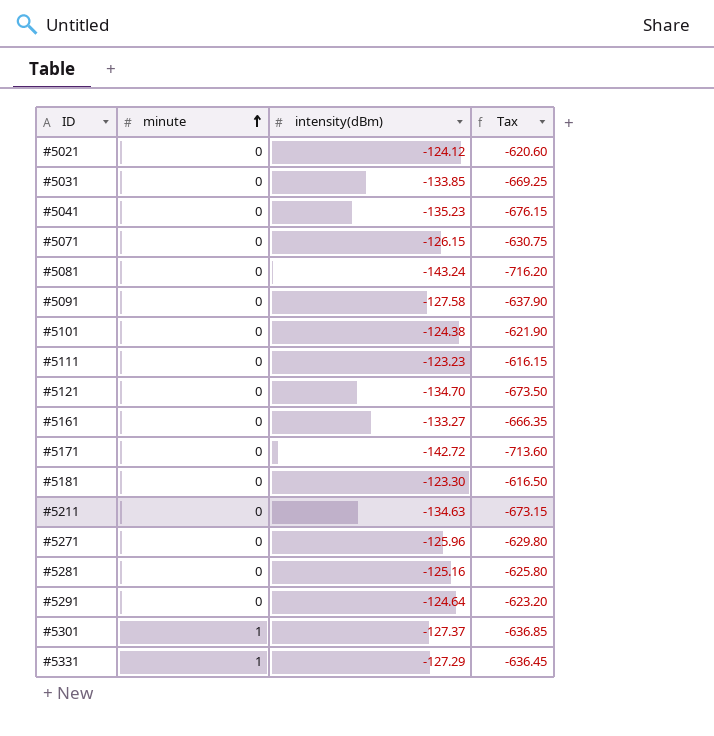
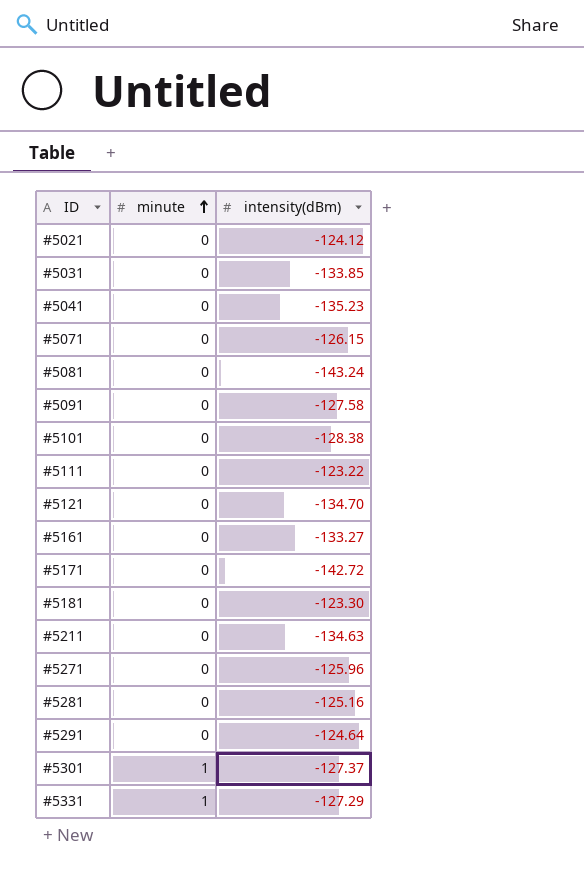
column Tax | formula: [intensity(dBm)] * 5 -> none
#5101 | intensity(dBm): -124.38 -> -128.38
#5111 | intensity(dBm): -123.23 -> -123.22

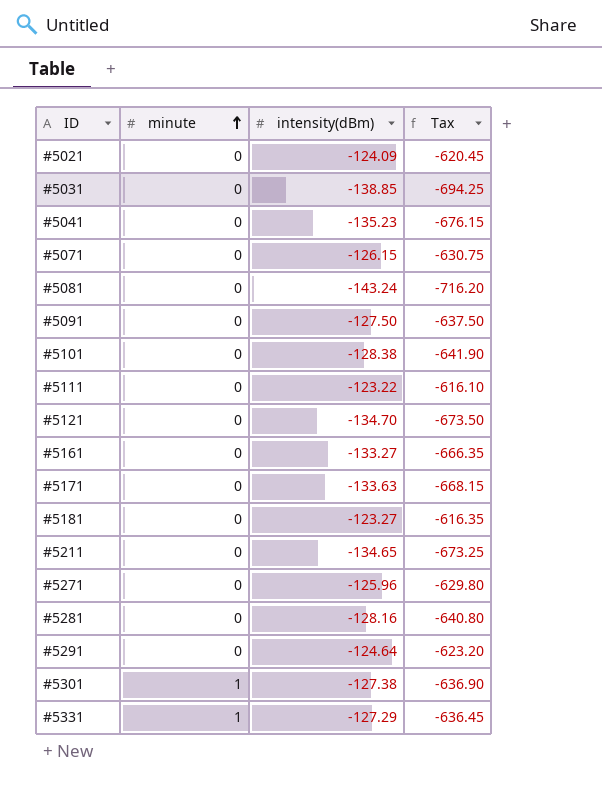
column Tax | formula: none -> [intensity(dBm)] * 5
#5021 | intensity(dBm): -124.12 -> -124.09
#5031 | intensity(dBm): -133.85 -> -138.85
#5091 | intensity(dBm): -127.58 -> -127.50
#5171 | intensity(dBm): -142.72 -> -133.63
#5181 | intensity(dBm): -123.30 -> -123.27
#5211 | intensity(dBm): -134.63 -> -134.65
#5281 | intensity(dBm): -125.16 -> -128.16
#5301 | intensity(dBm): -127.37 -> -127.38

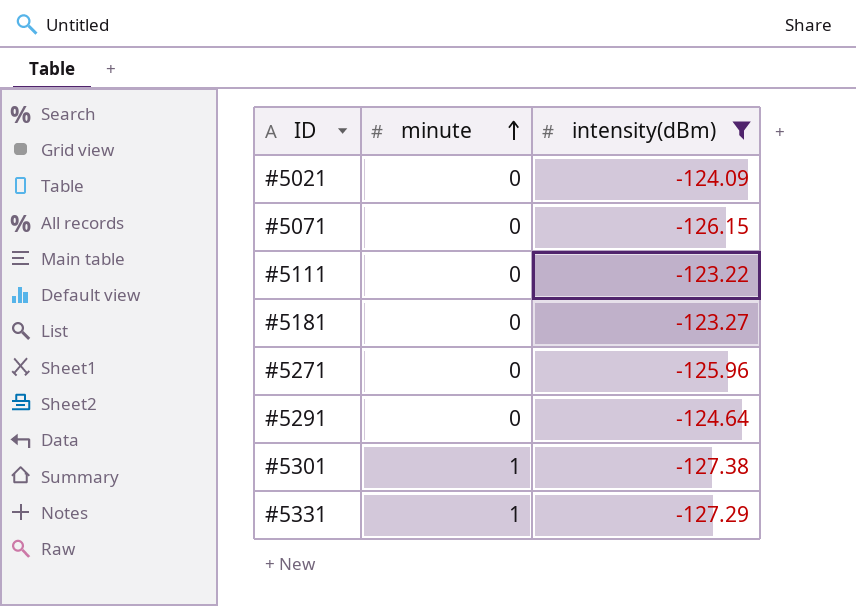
filter: none -> intensity(dBm) >= -127.38
column Tax | formula: [intensity(dBm)] * 5 -> none

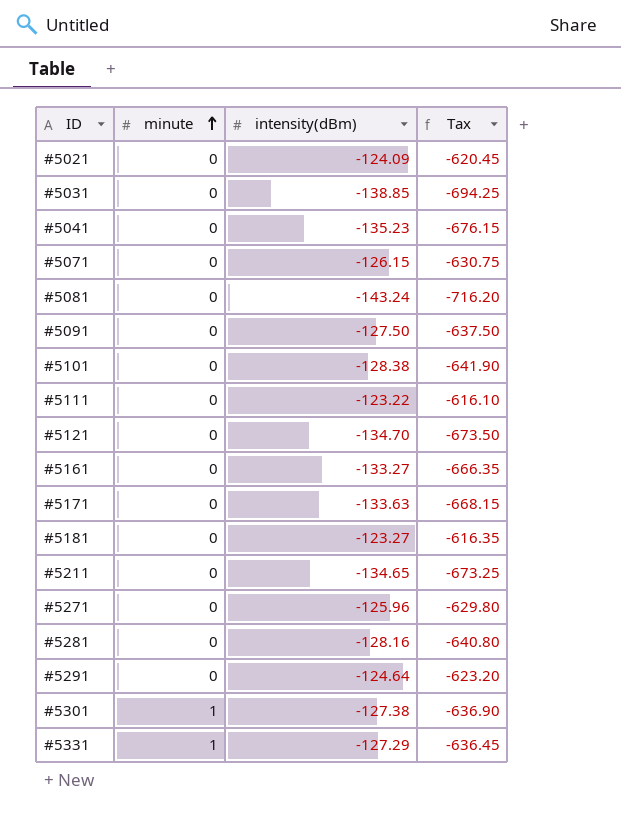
filter: intensity(dBm) >= -127.38 -> none
column Tax | formula: none -> [intensity(dBm)] * 5

